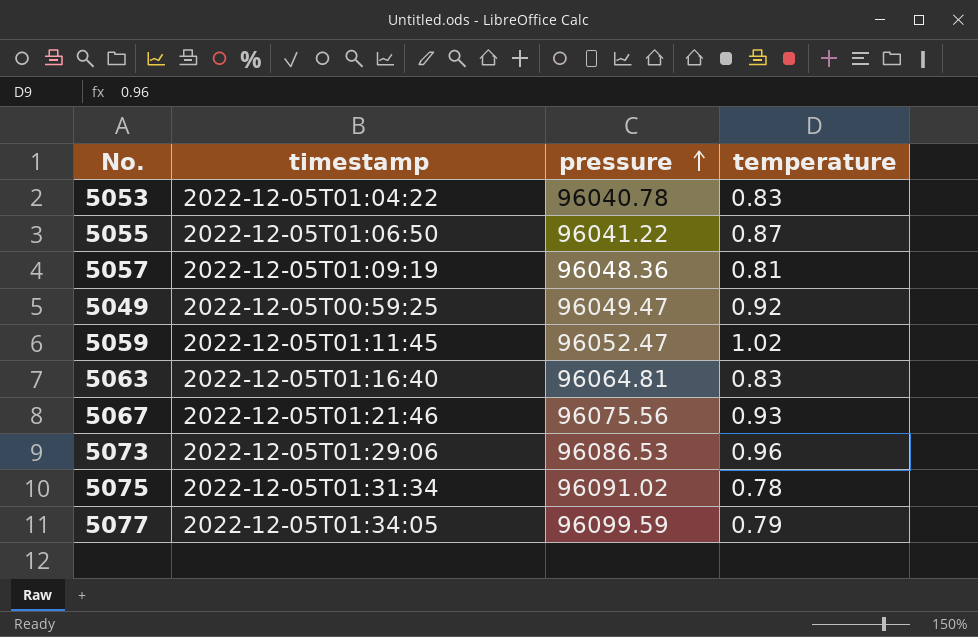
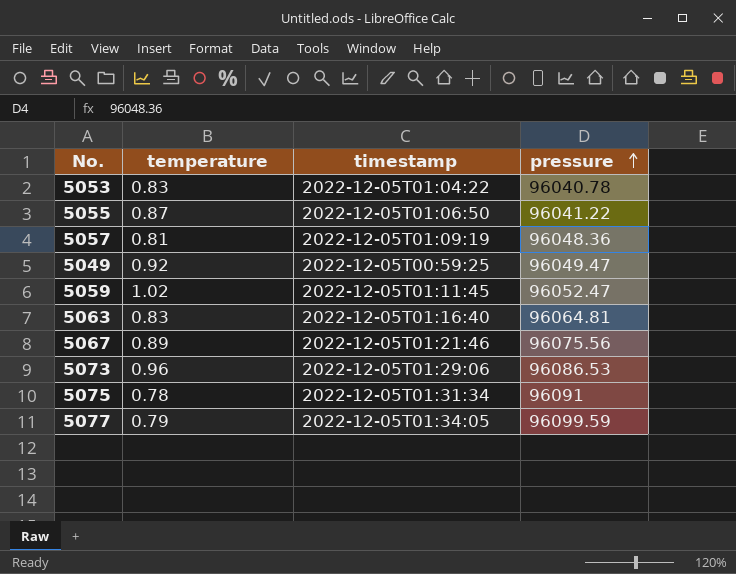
column temperature | position: 4 -> 2
5067 | temperature: 0.93 -> 0.89
5075 | pressure: 96091.02 -> 96091

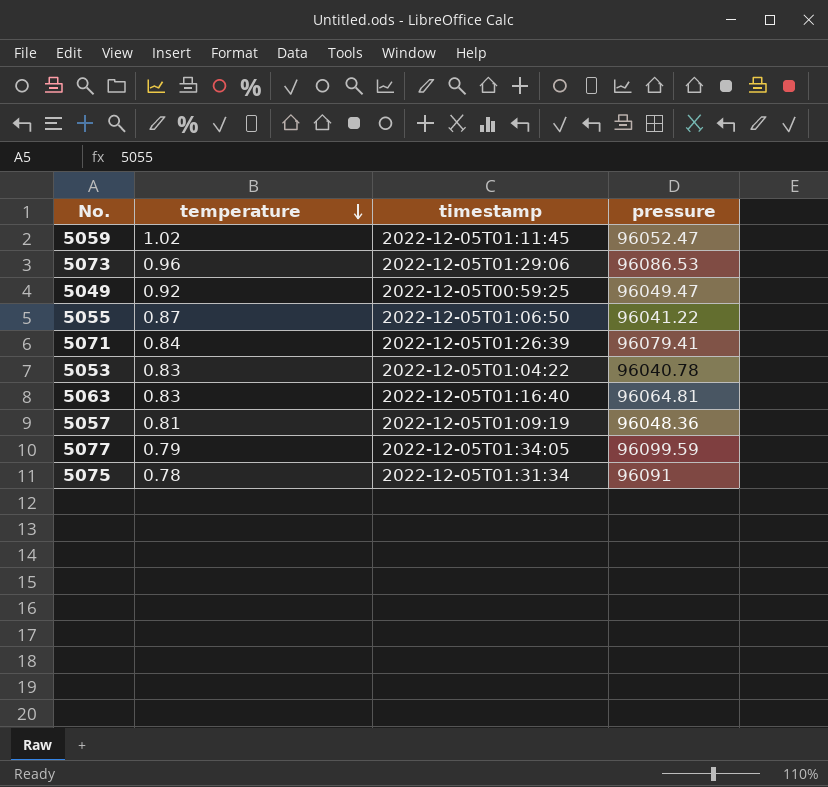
row order: pressure ascending -> temperature descending
row 5067: 0.89 | 2022-12-05T01:21:46 | 96075.56 -> none
row 5071: none -> 0.84 | 2022-12-05T01:26:39 | 96079.41

